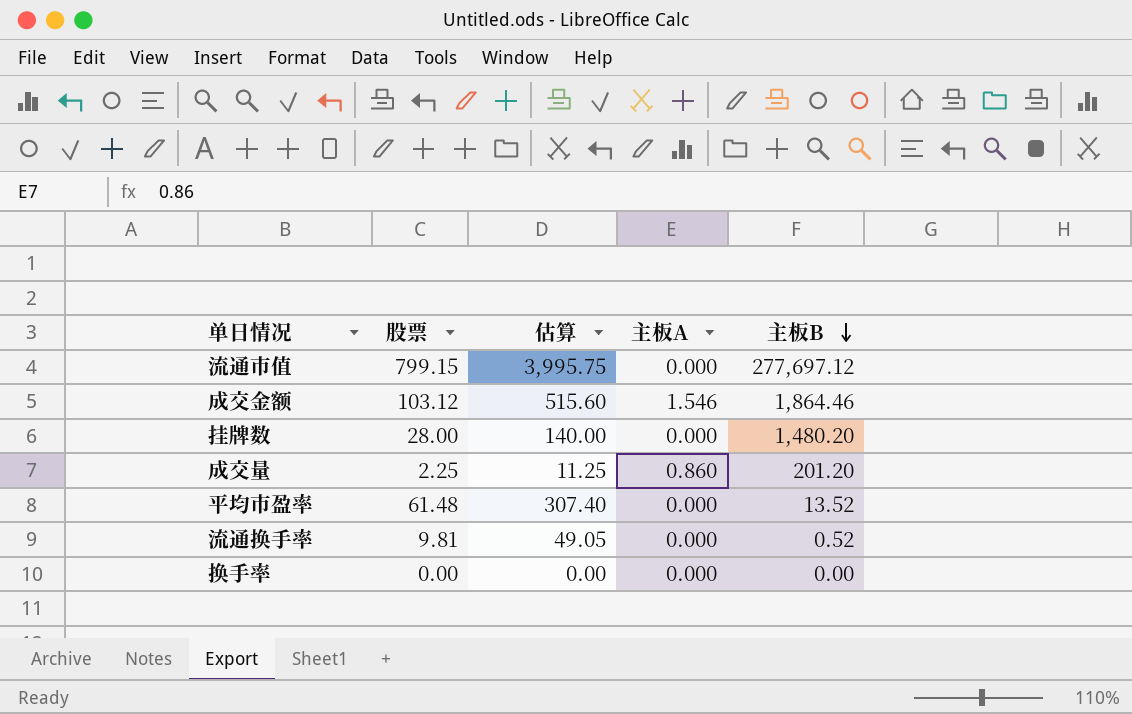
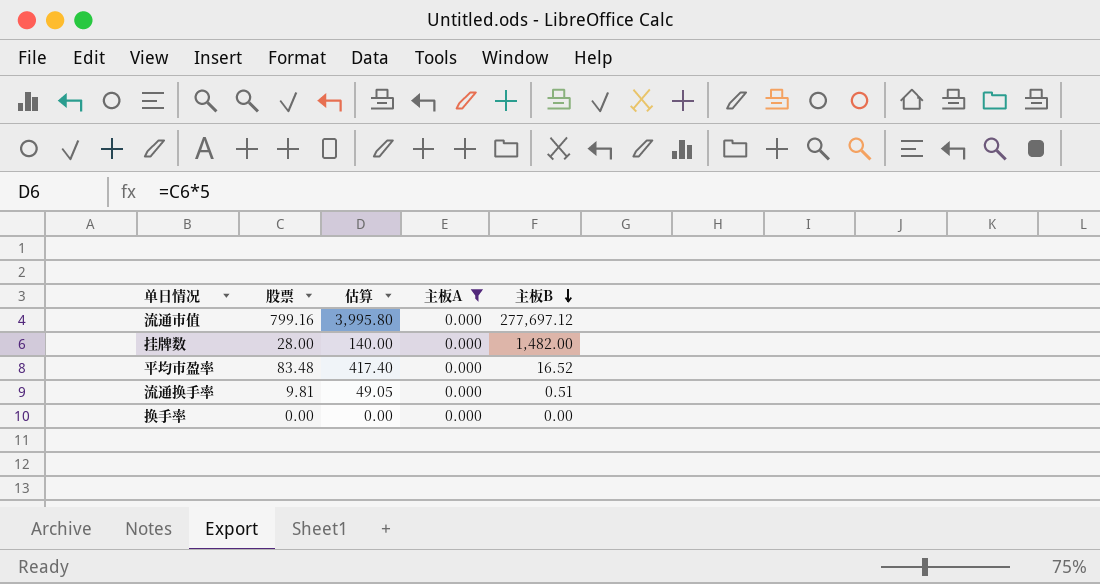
filter: none -> 主板A = 0.000
流通市值 | 股票: 799.15 -> 799.16
流通市值 | 估算: 3,995.75 -> 3,995.80
挂牌数 | 主板B: 1,480.20 -> 1,482.00
平均市盈率 | 股票: 61.48 -> 83.48
平均市盈率 | 估算: 307.40 -> 417.40
平均市盈率 | 主板B: 13.52 -> 16.52
流通换手率 | 主板B: 0.52 -> 0.51

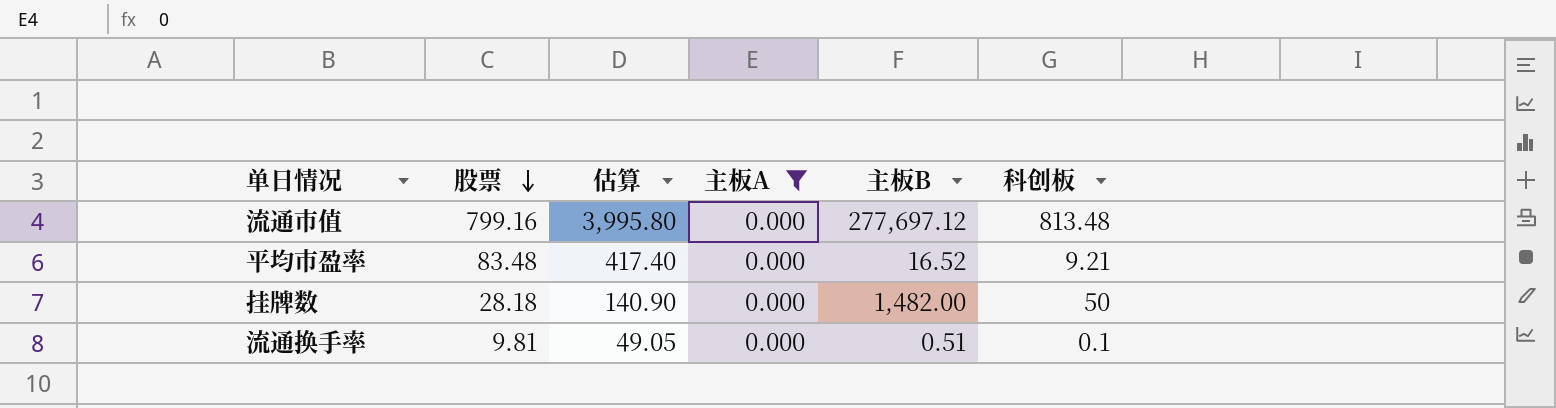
row order: 主板B descending -> 股票 descending
column 科创板 | position: none -> 6
row 换手率: 0.00 | 0.00 | 0.000 | 0.00 -> none
挂牌数 | 股票: 28.00 -> 28.18
挂牌数 | 估算: 140.00 -> 140.90

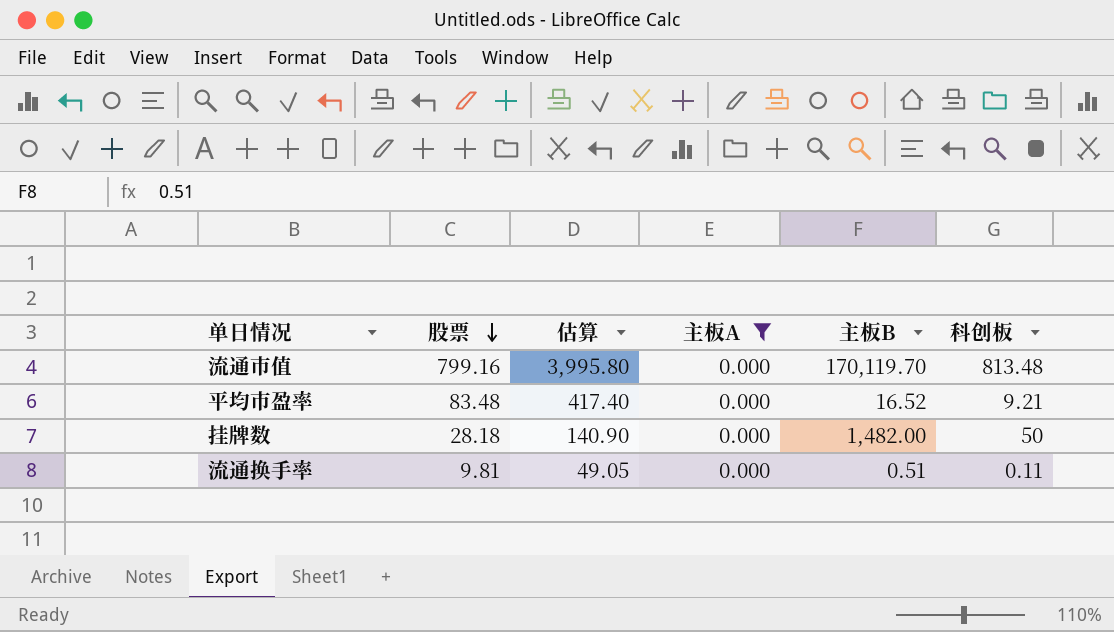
流通市值 | 主板B: 277,697.12 -> 170,119.70
流通换手率 | 科创板: 0.1 -> 0.11

